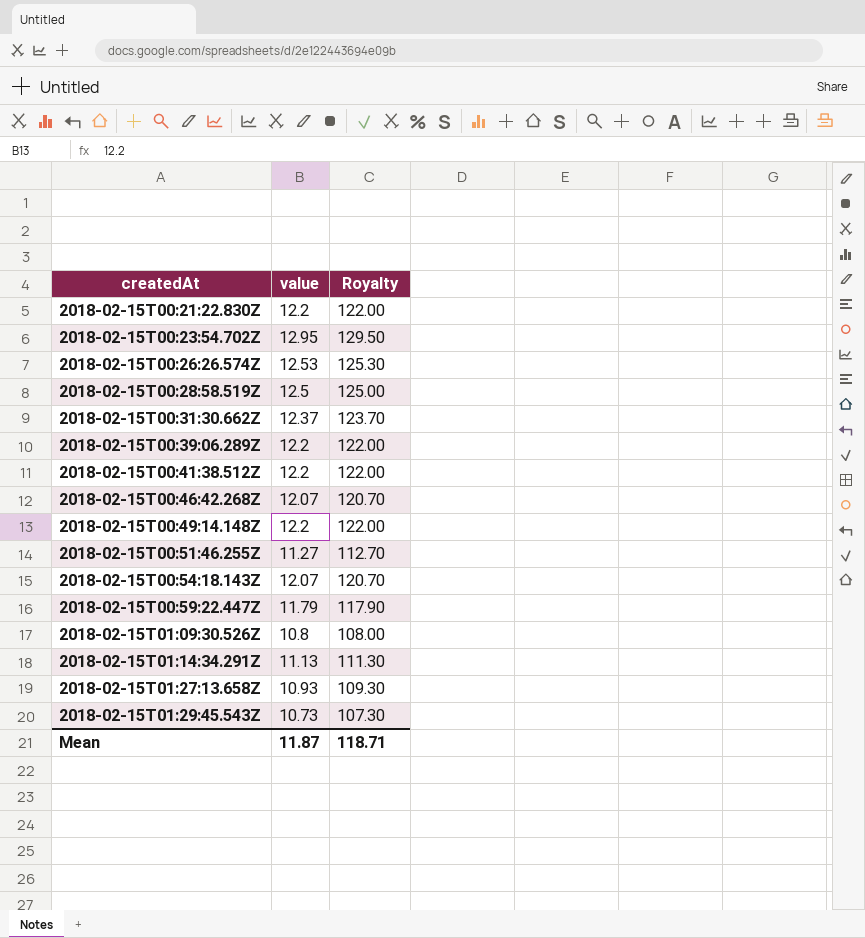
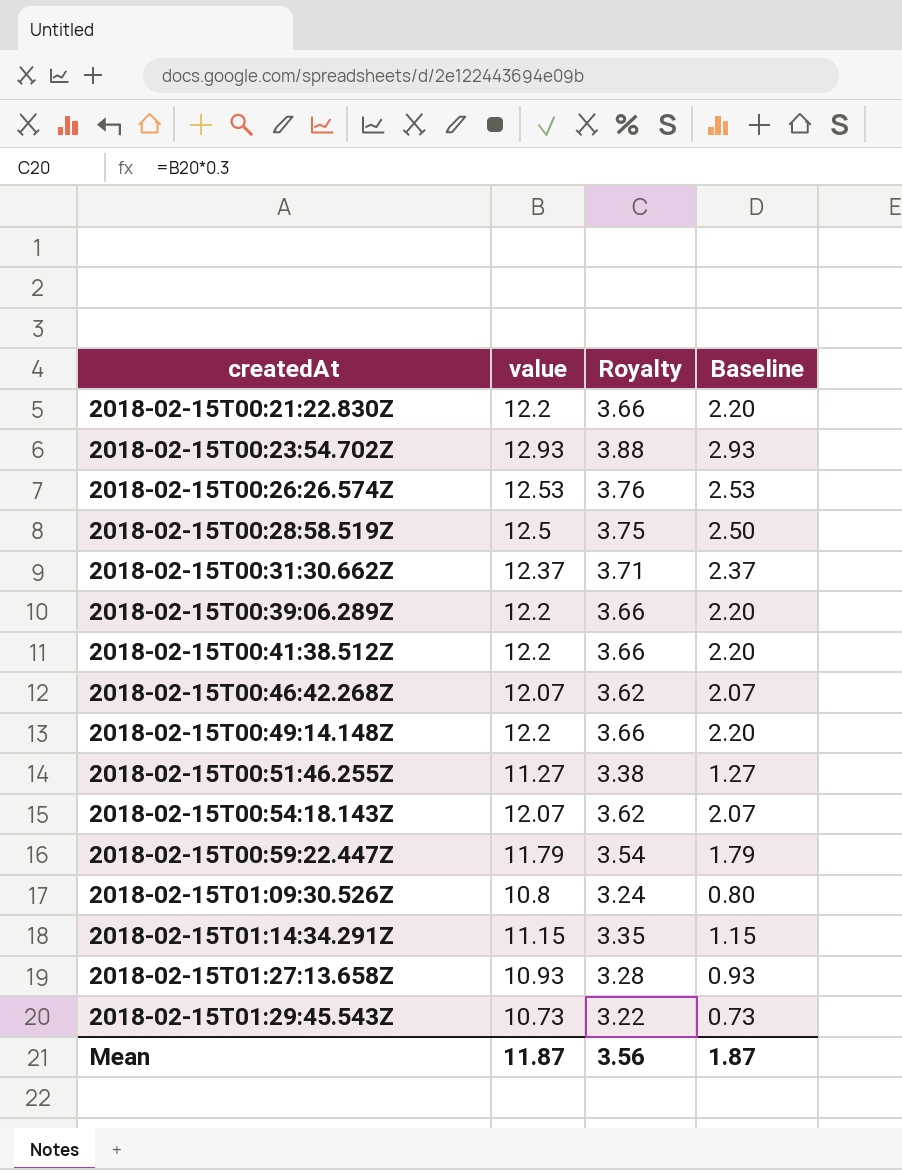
column Royalty | formula: [value] * 10 -> [value] * 0.3
column Baseline | formula: none -> [value] - 10
2018-02-15T00:23:54.702Z | value: 12.95 -> 12.93
2018-02-15T01:14:34.291Z | value: 11.13 -> 11.15
Mean | Royalty: 118.71 -> 3.56

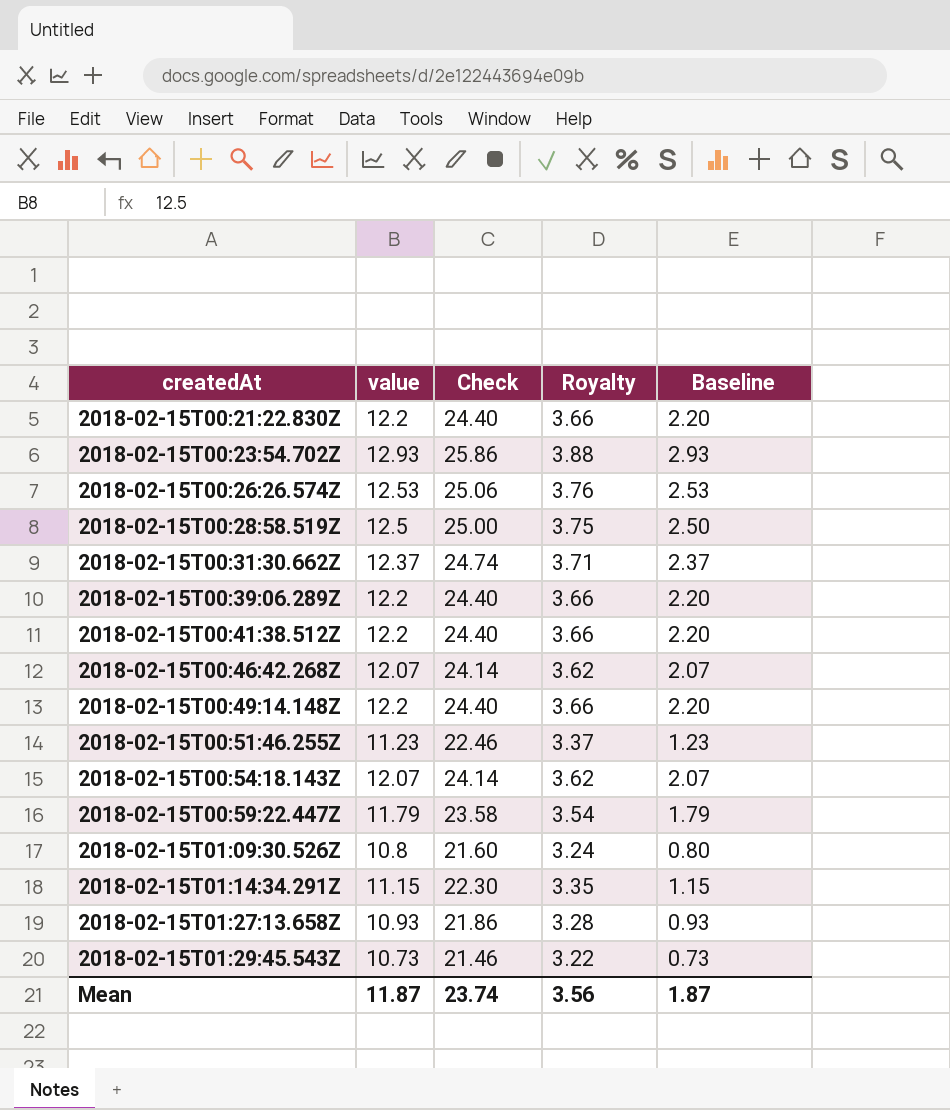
column Check | formula: none -> [value] * 2
2018-02-15T00:51:46.255Z | value: 11.27 -> 11.23
2018-02-15T00:51:46.255Z | Royalty: 3.38 -> 3.37
2018-02-15T00:51:46.255Z | Baseline: 1.27 -> 1.23

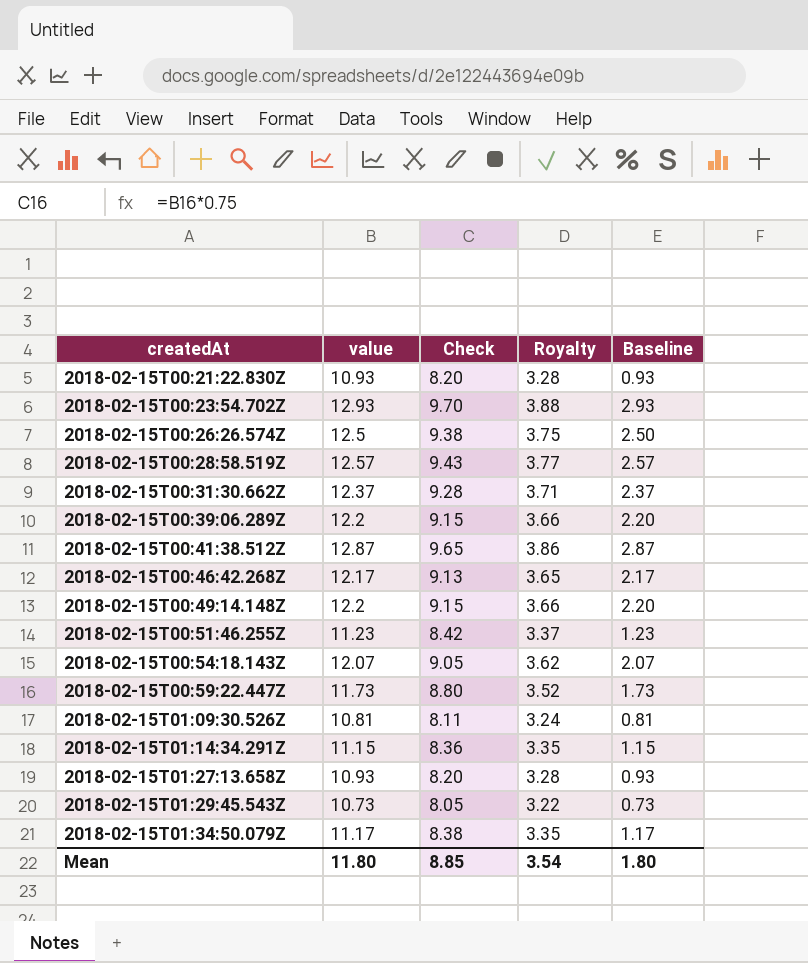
column Check | formula: [value] * 2 -> [value] * 0.75
2018-02-15T00:21:22.830Z | value: 12.2 -> 10.93
2018-02-15T00:21:22.830Z | Royalty: 3.66 -> 3.28
2018-02-15T00:21:22.830Z | Baseline: 2.20 -> 0.93
2018-02-15T00:26:26.574Z | value: 12.53 -> 12.5
2018-02-15T00:26:26.574Z | Royalty: 3.76 -> 3.75
2018-02-15T00:26:26.574Z | Baseline: 2.53 -> 2.50
2018-02-15T00:28:58.519Z | value: 12.5 -> 12.57
2018-02-15T00:28:58.519Z | Royalty: 3.75 -> 3.77
2018-02-15T00:28:58.519Z | Baseline: 2.50 -> 2.57
2018-02-15T00:41:38.512Z | value: 12.2 -> 12.87
2018-02-15T00:41:38.512Z | Royalty: 3.66 -> 3.86
2018-02-15T00:41:38.512Z | Baseline: 2.20 -> 2.87
2018-02-15T00:46:42.268Z | value: 12.07 -> 12.17
2018-02-15T00:46:42.268Z | Royalty: 3.62 -> 3.65
2018-02-15T00:46:42.268Z | Baseline: 2.07 -> 2.17
2018-02-15T00:59:22.447Z | value: 11.79 -> 11.73
2018-02-15T00:59:22.447Z | Royalty: 3.54 -> 3.52
2018-02-15T00:59:22.447Z | Baseline: 1.79 -> 1.73
2018-02-15T01:09:30.526Z | value: 10.8 -> 10.81
2018-02-15T01:09:30.526Z | Baseline: 0.80 -> 0.81
row 2018-02-15T01:34:50.079Z: none -> 11.17 | 8.38 | 3.35 | 1.17
Mean | value: 11.87 -> 11.80
Mean | Check: 23.74 -> 8.85
Mean | Royalty: 3.56 -> 3.54
Mean | Baseline: 1.87 -> 1.80

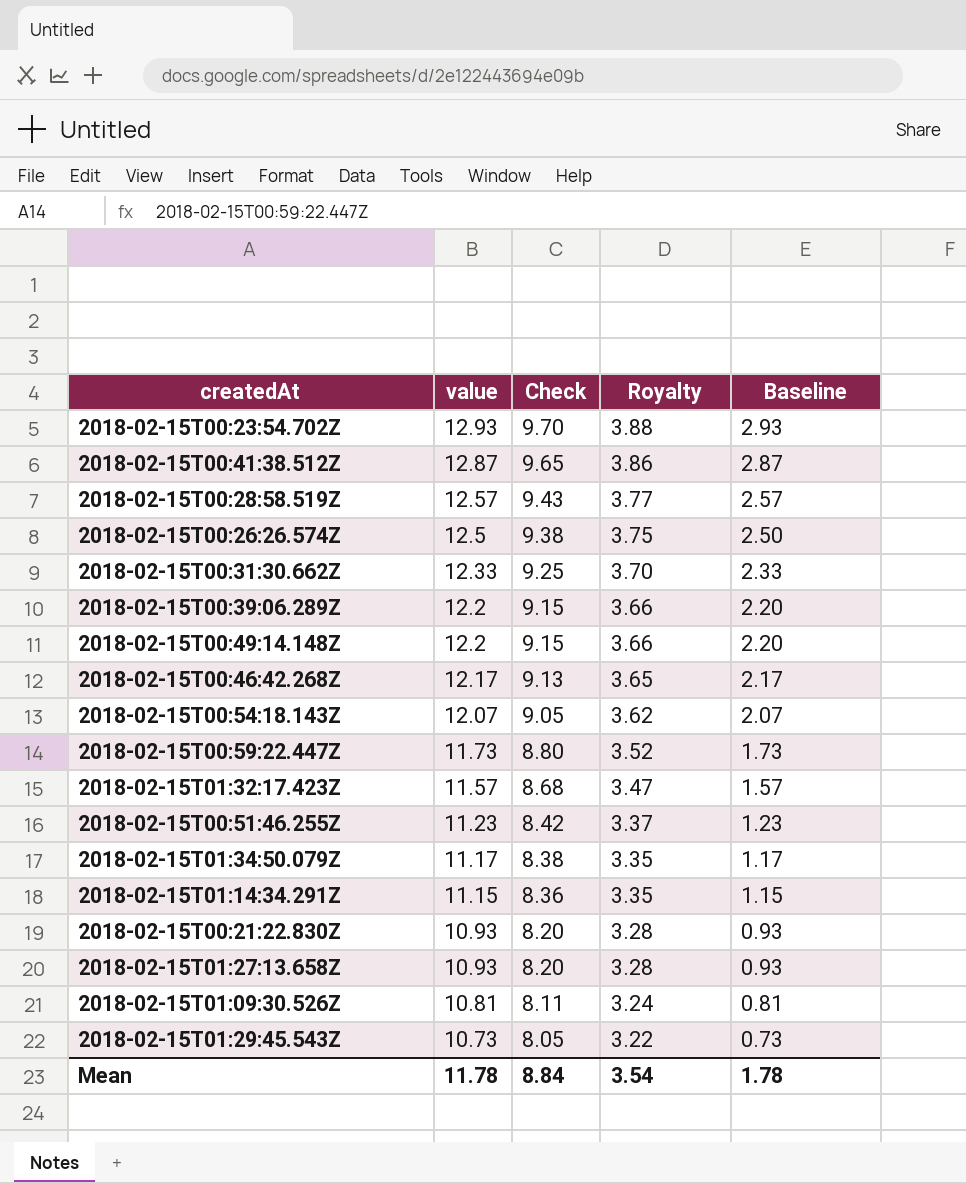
row order: createdAt ascending -> value descending
2018-02-15T00:31:30.662Z | value: 12.37 -> 12.33
2018-02-15T00:31:30.662Z | Check: 9.28 -> 9.25
2018-02-15T00:31:30.662Z | Royalty: 3.71 -> 3.70
2018-02-15T00:31:30.662Z | Baseline: 2.37 -> 2.33
row 2018-02-15T01:32:17.423Z: none -> 11.57 | 8.68 | 3.47 | 1.57
Mean | value: 11.80 -> 11.78
Mean | Check: 8.85 -> 8.84
Mean | Baseline: 1.80 -> 1.78

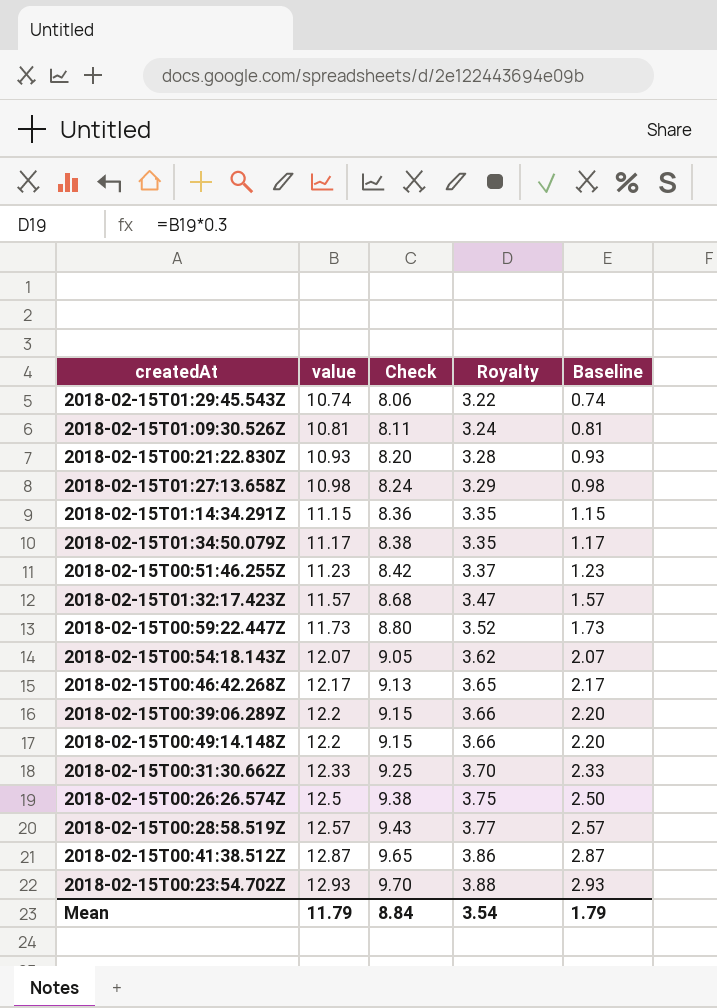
row order: value descending -> value ascending
2018-02-15T01:29:45.543Z | value: 10.73 -> 10.74
2018-02-15T01:29:45.543Z | Check: 8.05 -> 8.06
2018-02-15T01:29:45.543Z | Baseline: 0.73 -> 0.74
2018-02-15T01:27:13.658Z | value: 10.93 -> 10.98
2018-02-15T01:27:13.658Z | Check: 8.20 -> 8.24
2018-02-15T01:27:13.658Z | Royalty: 3.28 -> 3.29
2018-02-15T01:27:13.658Z | Baseline: 0.93 -> 0.98
Mean | value: 11.78 -> 11.79
Mean | Baseline: 1.78 -> 1.79

